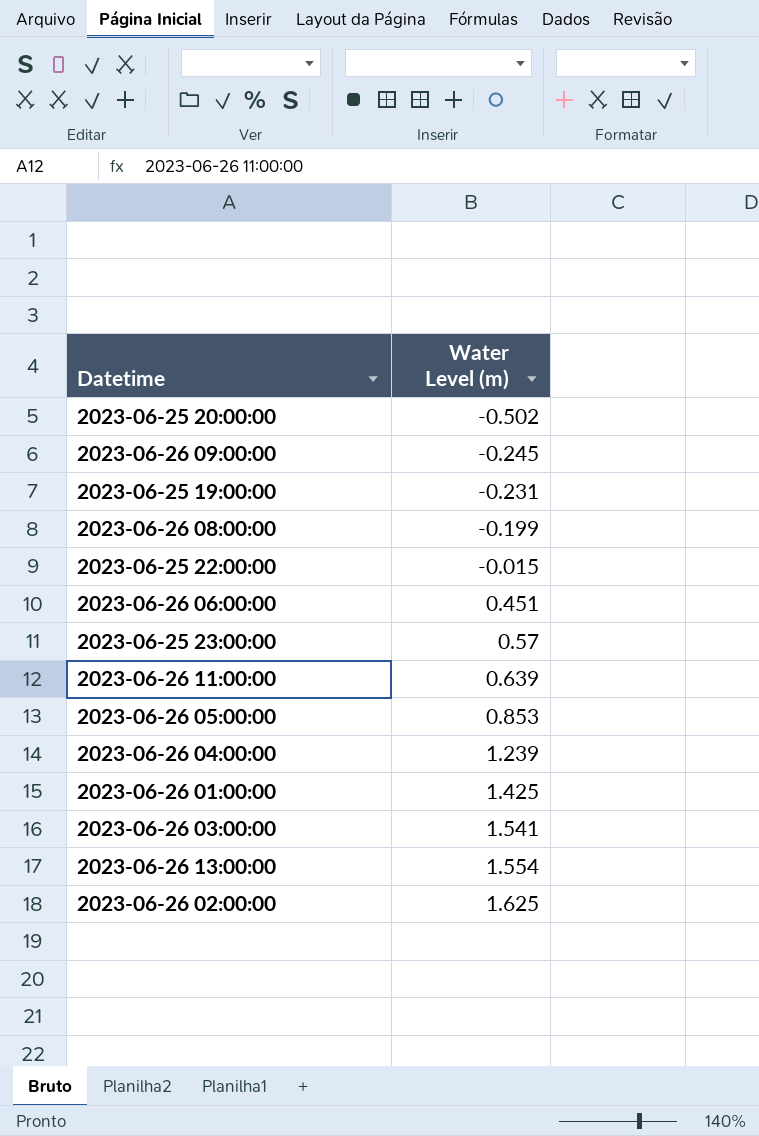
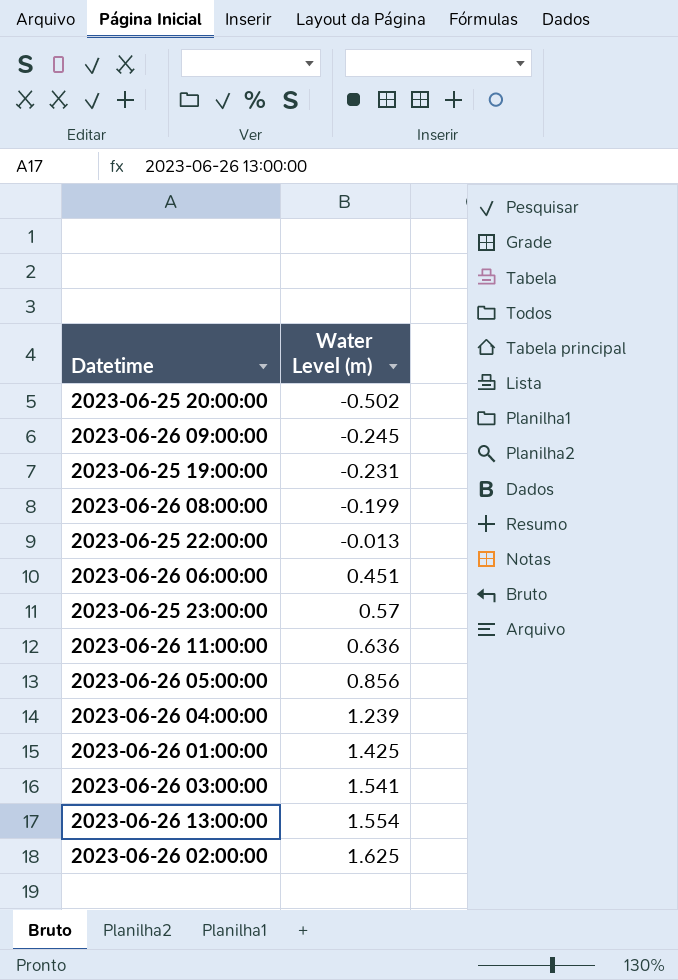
2023-06-25 22:00:00 | Water Level (m): -0.015 -> -0.013
2023-06-26 11:00:00 | Water Level (m): 0.639 -> 0.636
2023-06-26 05:00:00 | Water Level (m): 0.853 -> 0.856

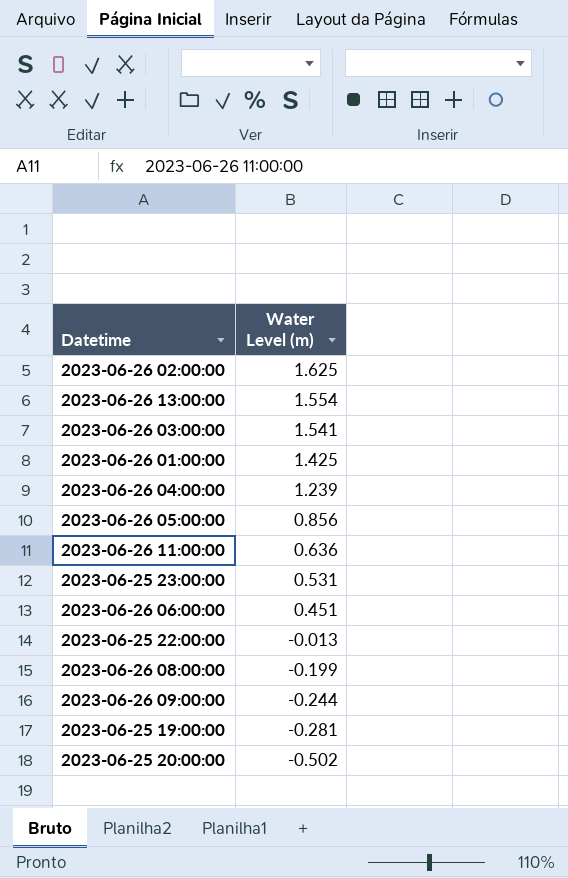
row order: Water Level (m) ascending -> Water Level (m) descending
2023-06-25 23:00:00 | Water Level (m): 0.57 -> 0.531
2023-06-26 09:00:00 | Water Level (m): -0.245 -> -0.244
2023-06-25 19:00:00 | Water Level (m): -0.231 -> -0.281

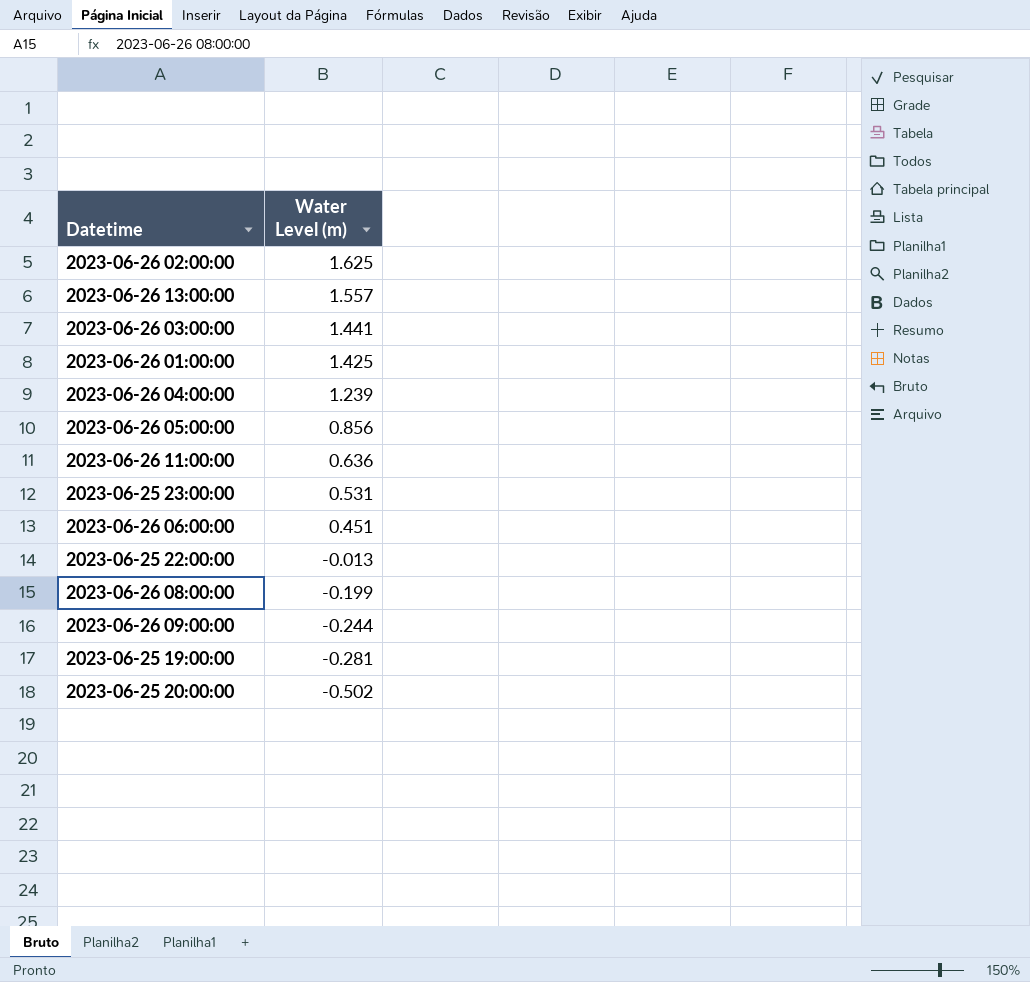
2023-06-26 13:00:00 | Water Level (m): 1.554 -> 1.557
2023-06-26 03:00:00 | Water Level (m): 1.541 -> 1.441

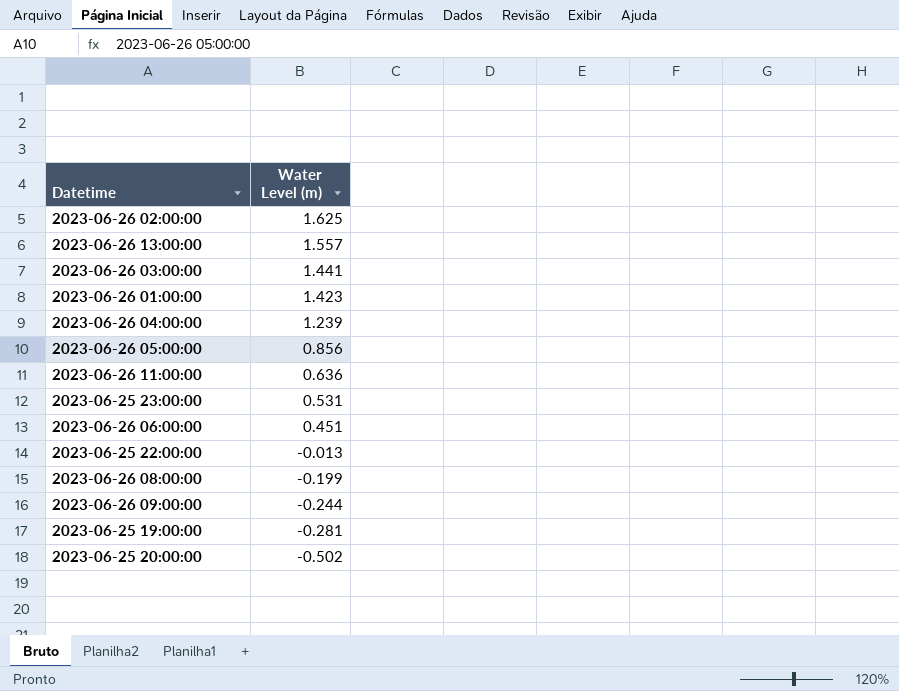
2023-06-26 01:00:00 | Water Level (m): 1.425 -> 1.423

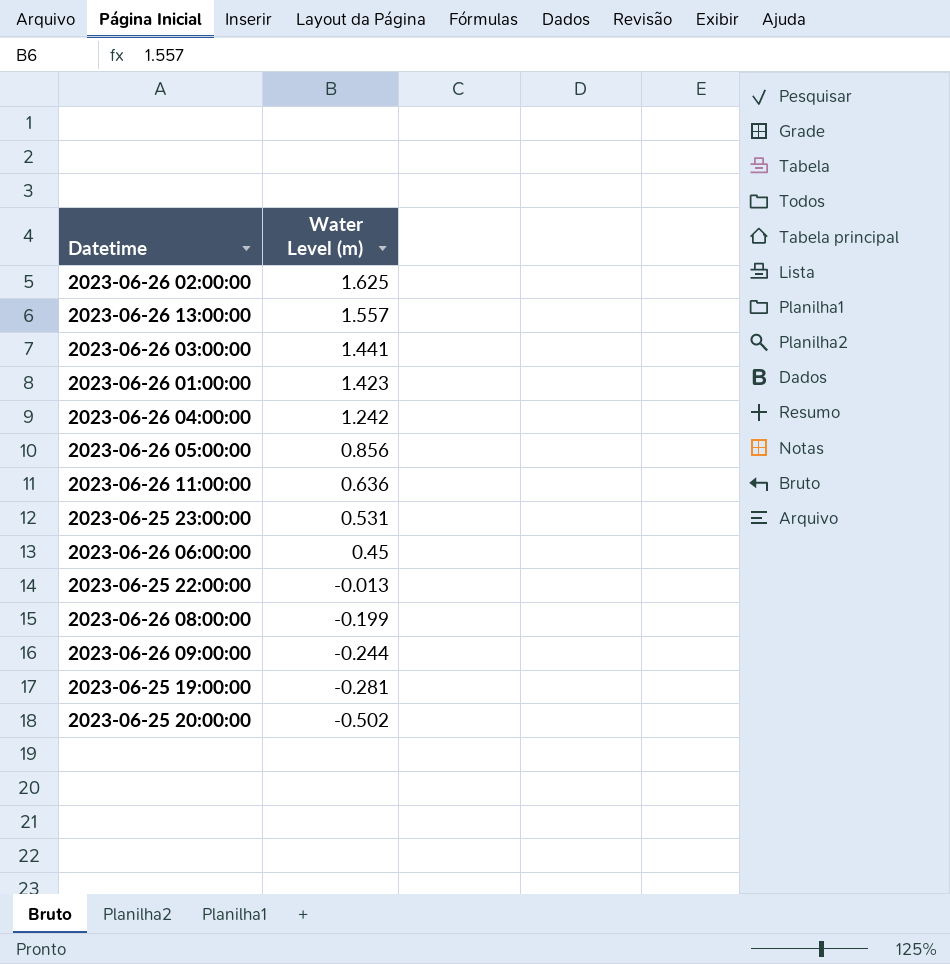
2023-06-26 04:00:00 | Water Level (m): 1.239 -> 1.242
2023-06-26 06:00:00 | Water Level (m): 0.451 -> 0.45

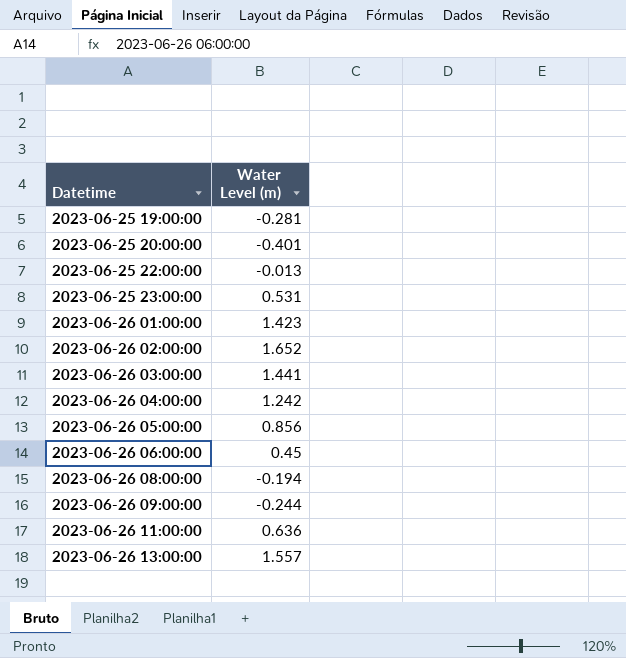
row order: Water Level (m) descending -> Datetime ascending
2023-06-25 20:00:00 | Water Level (m): -0.502 -> -0.401
2023-06-26 02:00:00 | Water Level (m): 1.625 -> 1.652
2023-06-26 08:00:00 | Water Level (m): -0.199 -> -0.194

